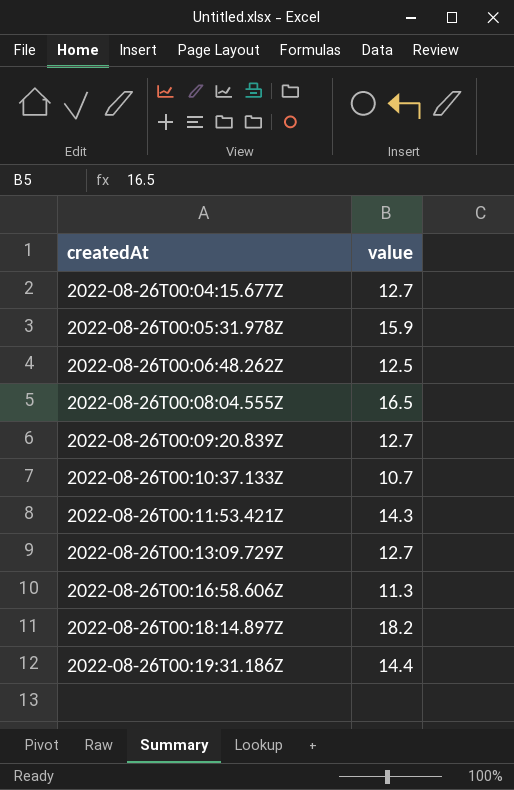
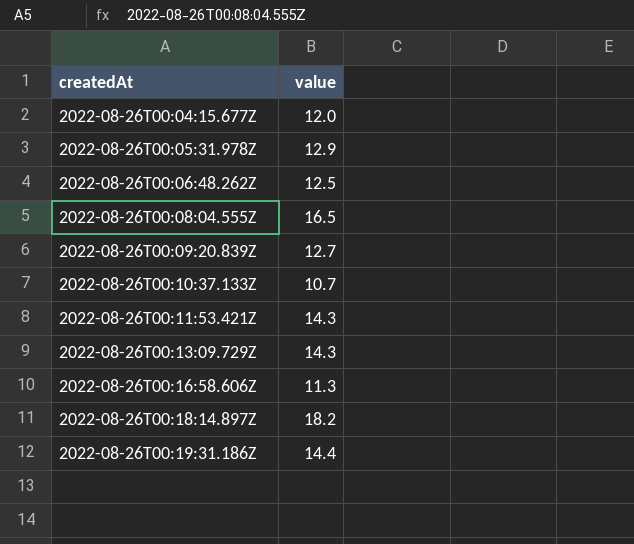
2022-08-26T00:04:15.677Z | value: 12.7 -> 12.0
2022-08-26T00:05:31.978Z | value: 15.9 -> 12.9
2022-08-26T00:13:09.729Z | value: 12.7 -> 14.3

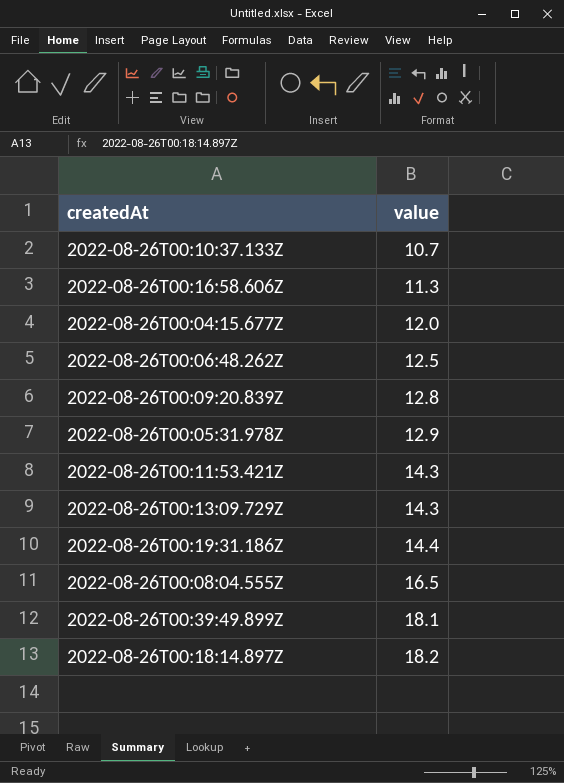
row order: createdAt ascending -> value ascending
2022-08-26T00:09:20.839Z | value: 12.7 -> 12.8
row 2022-08-26T00:39:49.899Z: none -> 18.1

